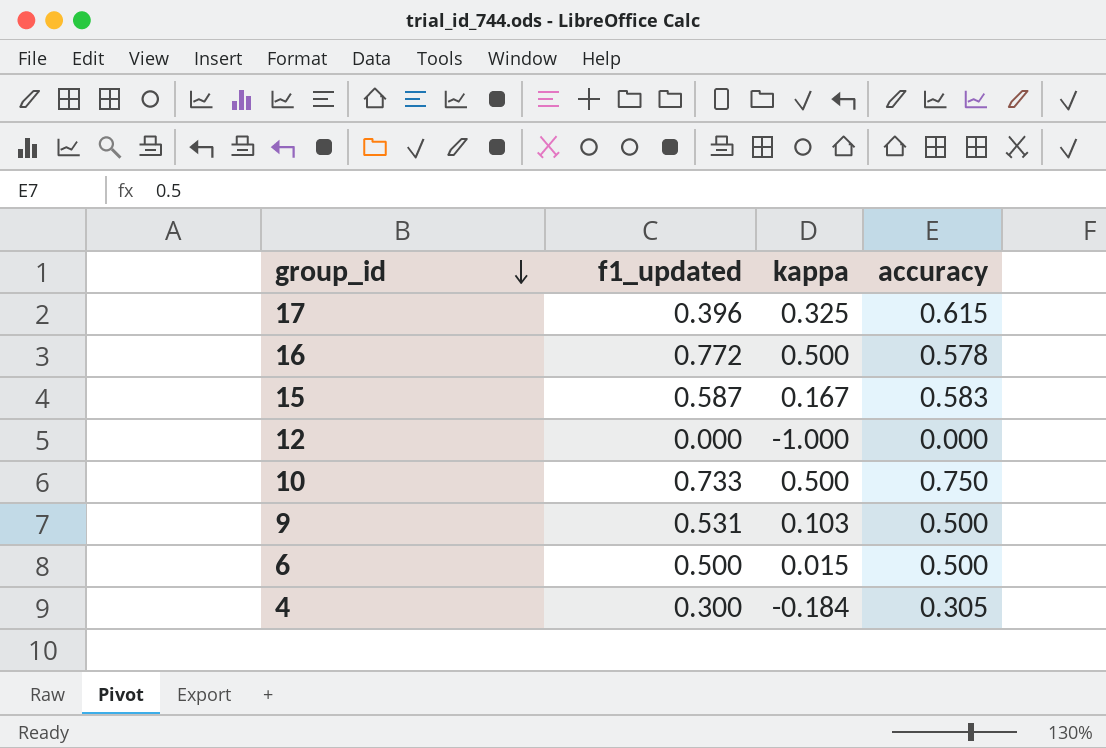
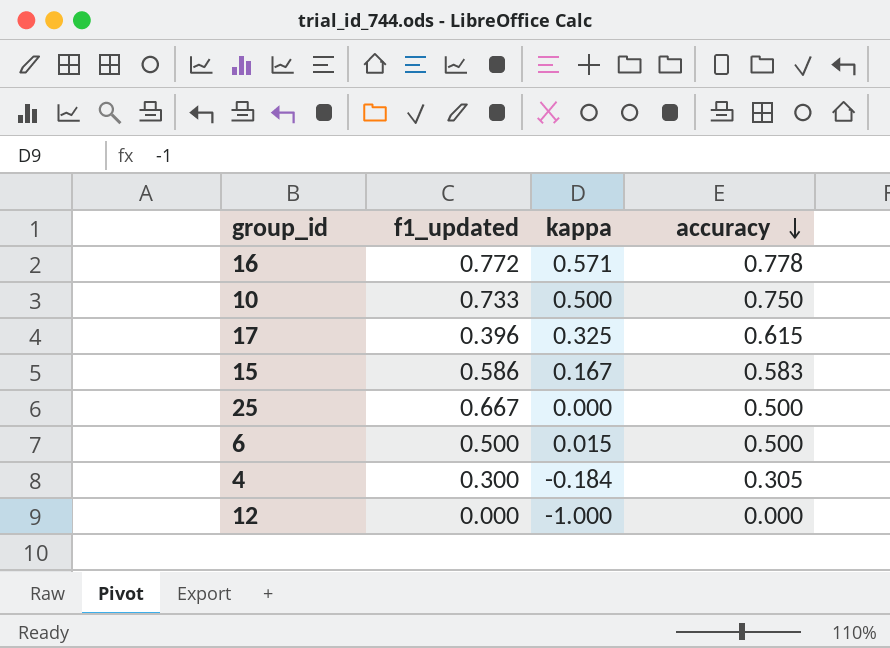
row order: group_id descending -> accuracy descending
row 9: 0.531 | 0.103 | 0.500 -> none
16 | kappa: 0.500 -> 0.571
16 | accuracy: 0.578 -> 0.778
15 | f1_updated: 0.587 -> 0.586
row 25: none -> 0.667 | 0.000 | 0.500

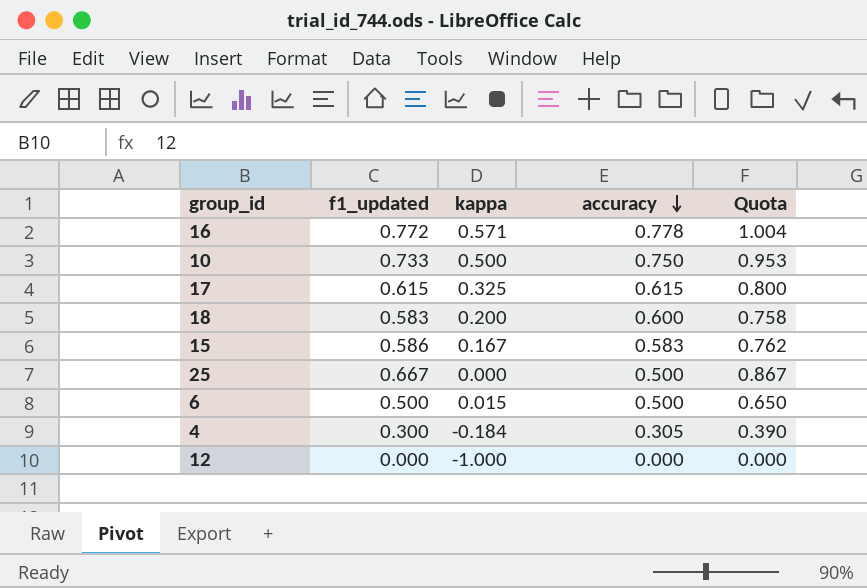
column Quota | formula: none -> [f1_updated] * 1.3
17 | f1_updated: 0.396 -> 0.615
row 18: none -> 0.583 | 0.200 | 0.600 | 0.758

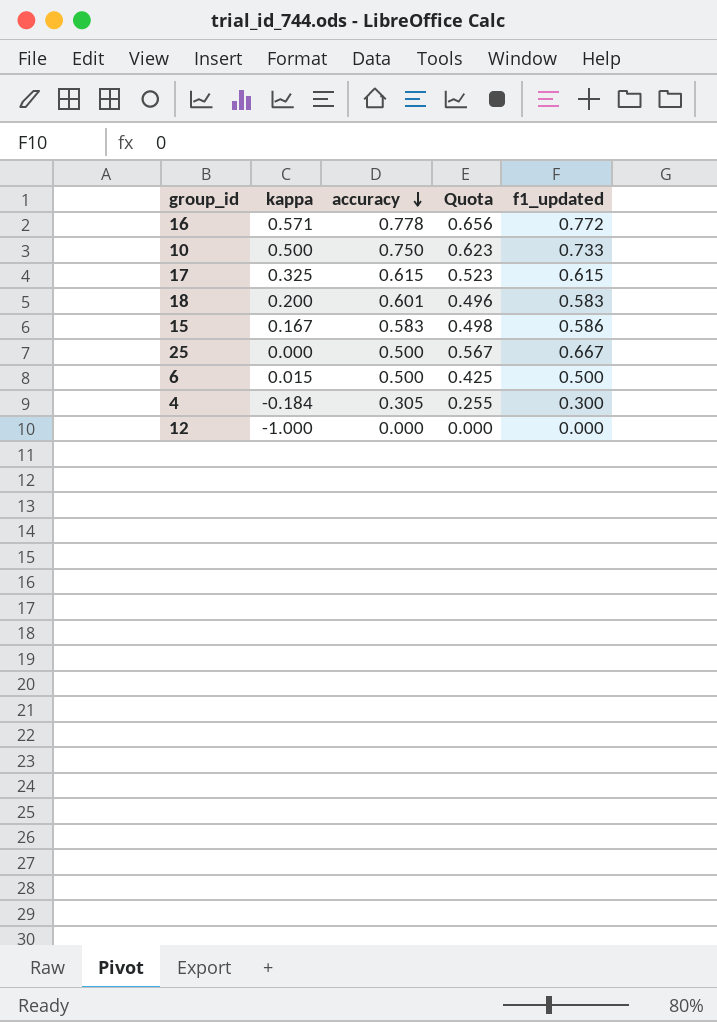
column Quota | formula: [f1_updated] * 1.3 -> [f1_updated] * 0.85
column f1_updated | position: 2 -> 5
18 | accuracy: 0.600 -> 0.601

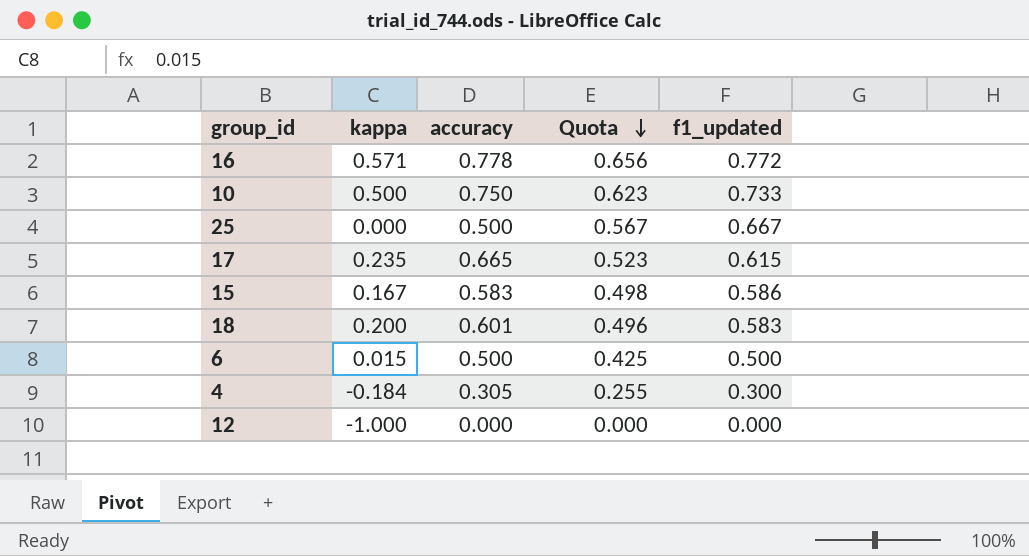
row order: accuracy descending -> Quota descending
17 | kappa: 0.325 -> 0.235
17 | accuracy: 0.615 -> 0.665

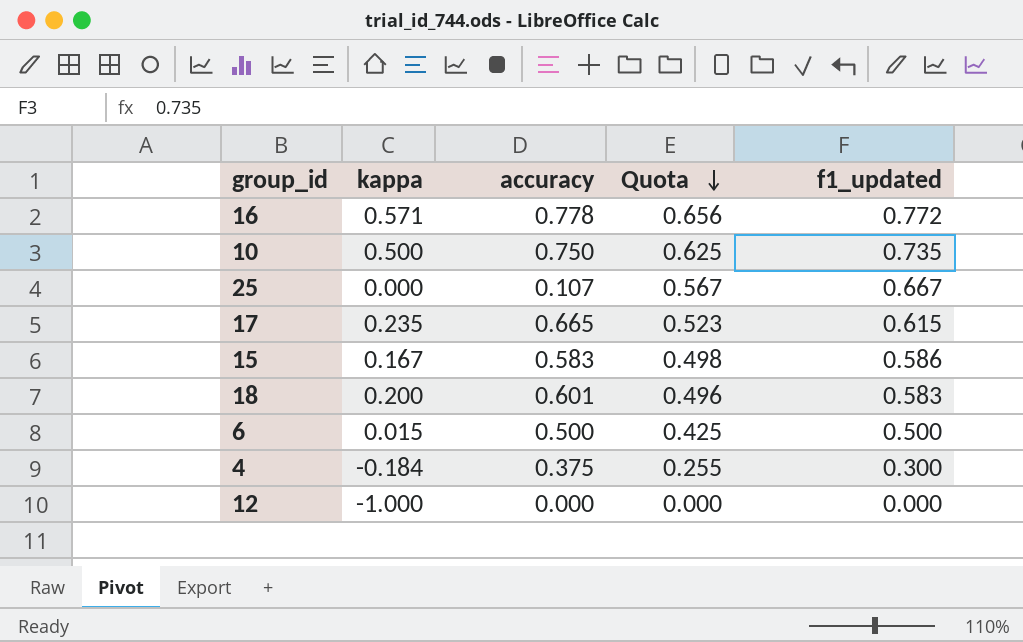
10 | Quota: 0.623 -> 0.625
10 | f1_updated: 0.733 -> 0.735
25 | accuracy: 0.500 -> 0.107
4 | accuracy: 0.305 -> 0.375

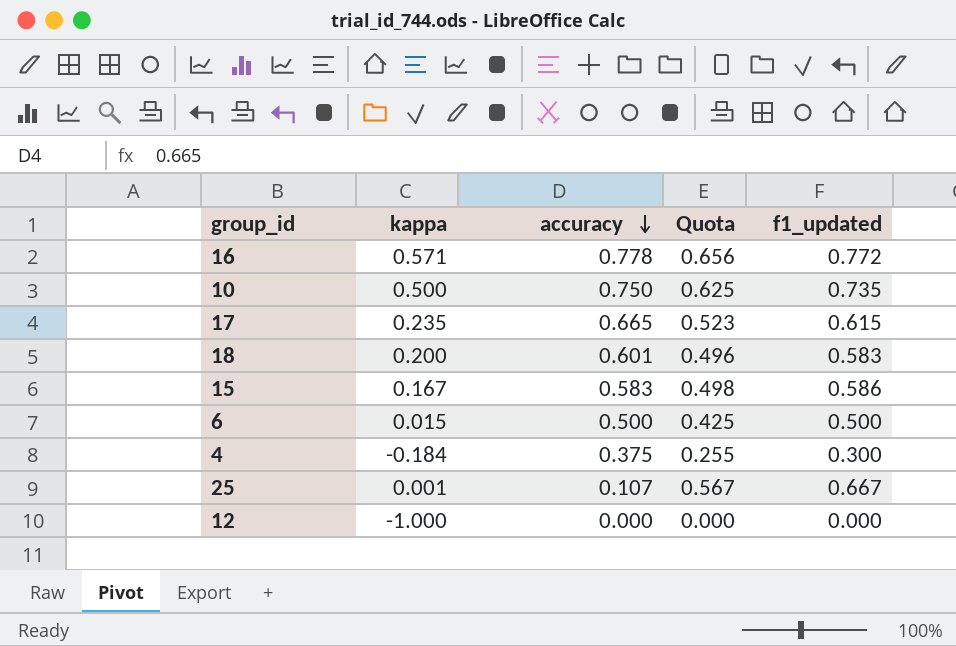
row order: Quota descending -> accuracy descending
25 | kappa: 0.000 -> 0.001

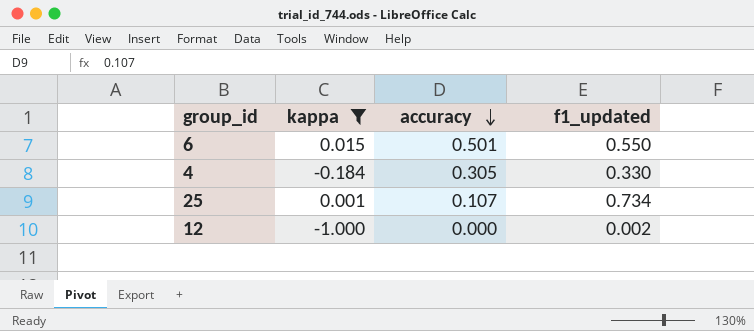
filter: none -> kappa <= 0.015
column Quota | formula: [f1_updated] * 0.85 -> none
6 | accuracy: 0.500 -> 0.501
6 | f1_updated: 0.500 -> 0.550
4 | accuracy: 0.375 -> 0.305
4 | f1_updated: 0.300 -> 0.330
25 | f1_updated: 0.667 -> 0.734
12 | f1_updated: 0.000 -> 0.002

